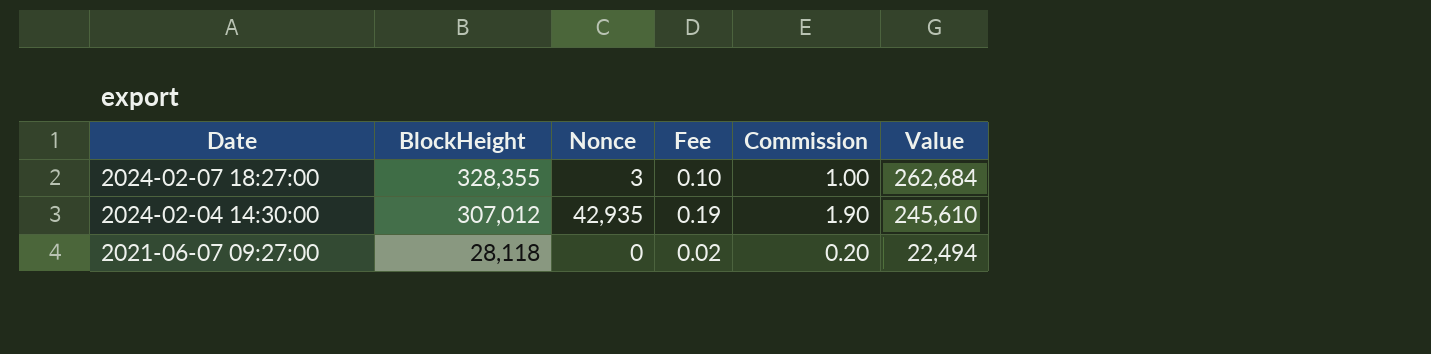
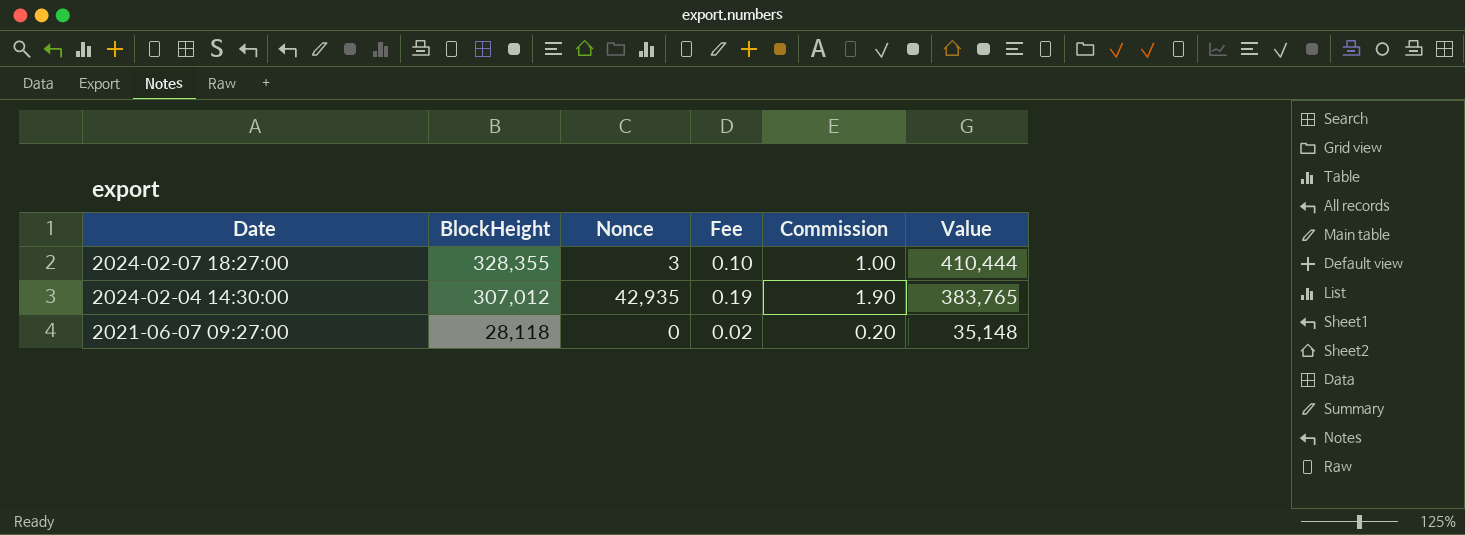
column Value | formula: [BlockHeight] * 0.8 -> [BlockHeight] * 1.25

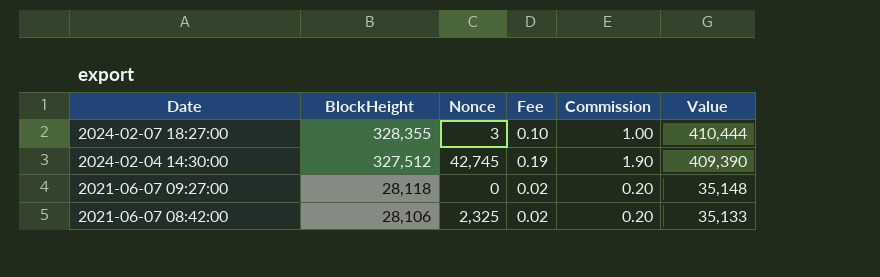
2024-02-04 14:30:00 | BlockHeight: 307,012 -> 327,512
2024-02-04 14:30:00 | Nonce: 42,935 -> 42,745
2024-02-04 14:30:00 | Value: 383,765 -> 409,390
row 2021-06-07 08:42:00: none -> 28,106 | 2,325 | 0.02 | 0.20 | 35,133

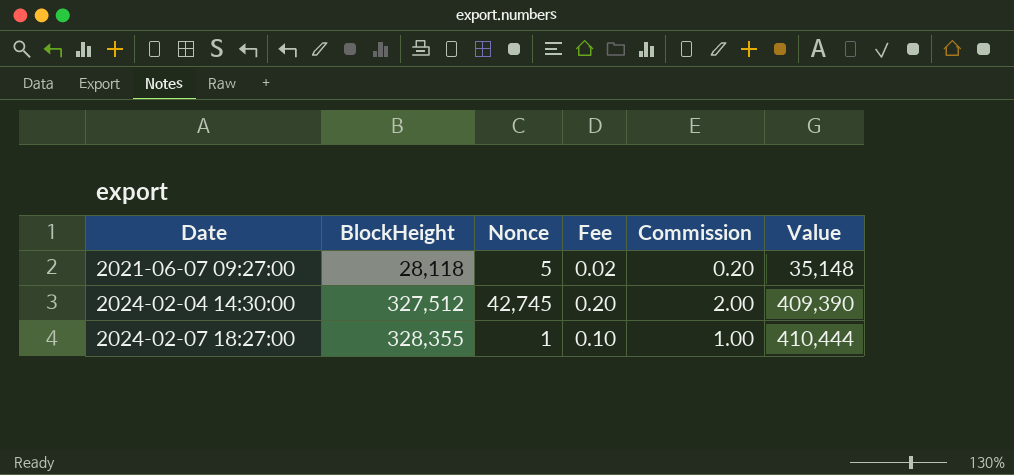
row order: Date descending -> Date ascending
row 2021-06-07 08:42:00: 28,106 | 2,325 | 0.02 | 0.20 | 35,133 -> none
2021-06-07 09:27:00 | Nonce: 0 -> 5
2024-02-04 14:30:00 | Fee: 0.19 -> 0.20
2024-02-04 14:30:00 | Commission: 1.90 -> 2.00
2024-02-07 18:27:00 | Nonce: 3 -> 1

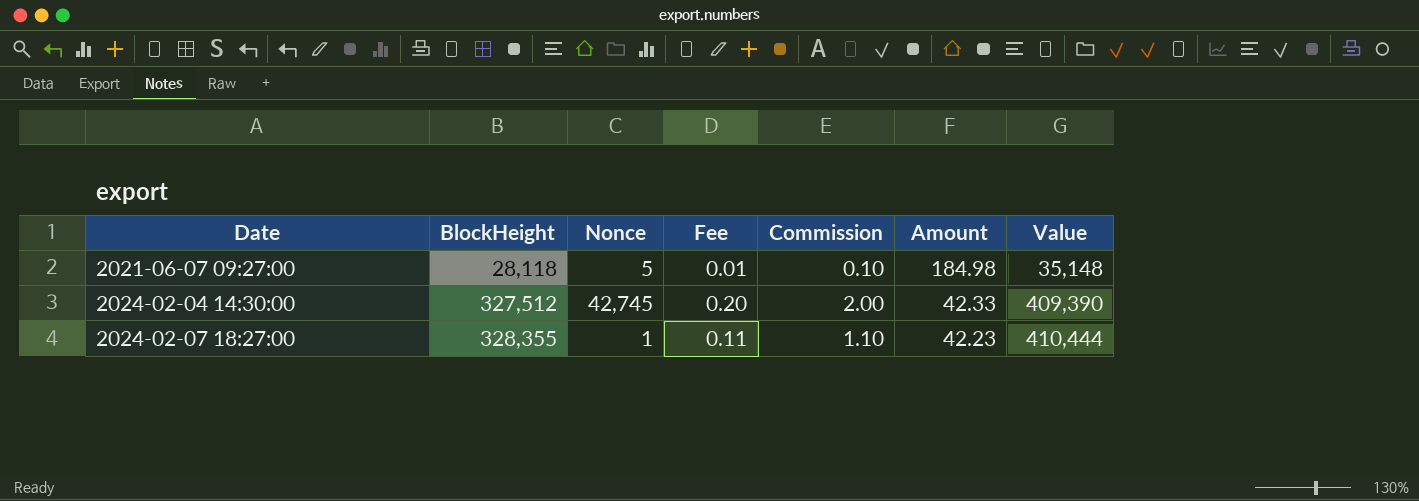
column Amount | position: none -> 6
2021-06-07 09:27:00 | Fee: 0.02 -> 0.01
2021-06-07 09:27:00 | Commission: 0.20 -> 0.10
2024-02-07 18:27:00 | Fee: 0.10 -> 0.11
2024-02-07 18:27:00 | Commission: 1.00 -> 1.10

